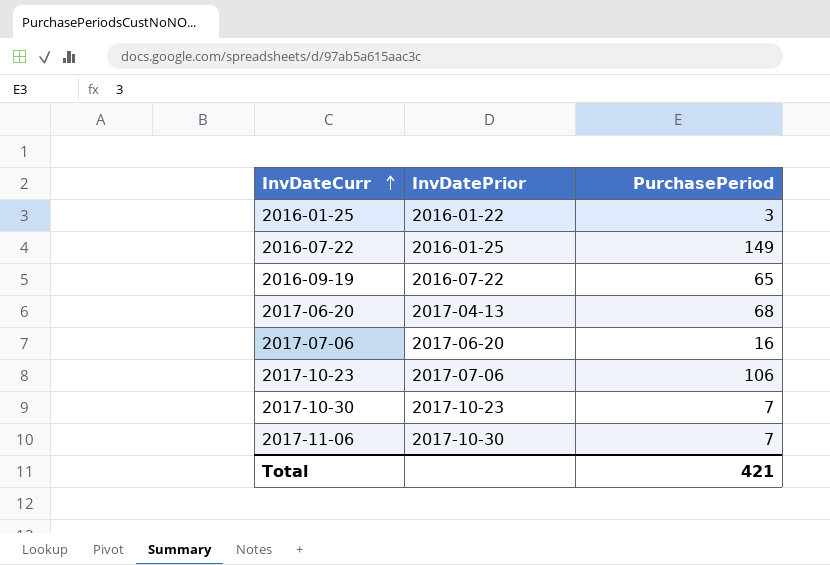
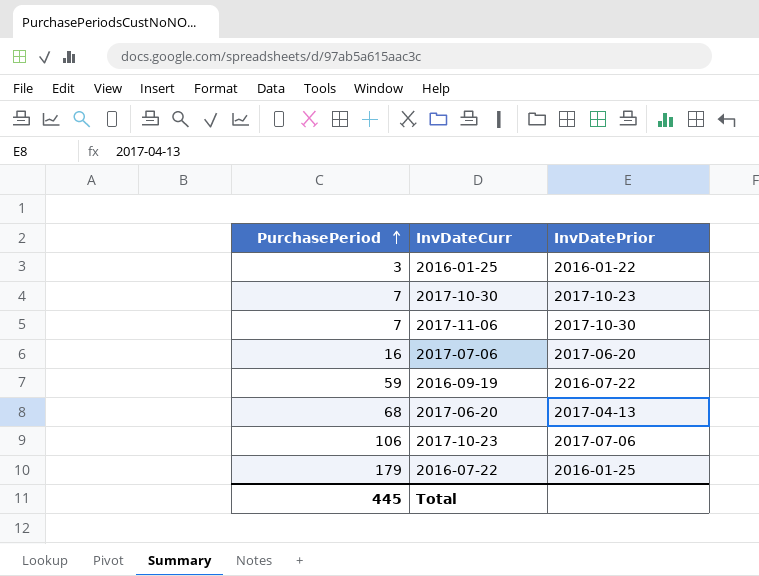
row order: InvDateCurr ascending -> PurchasePeriod ascending
column PurchasePeriod | position: 3 -> 1
2016-09-19 | PurchasePeriod: 65 -> 59
2016-07-22 | PurchasePeriod: 149 -> 179
Total | PurchasePeriod: 421 -> 445

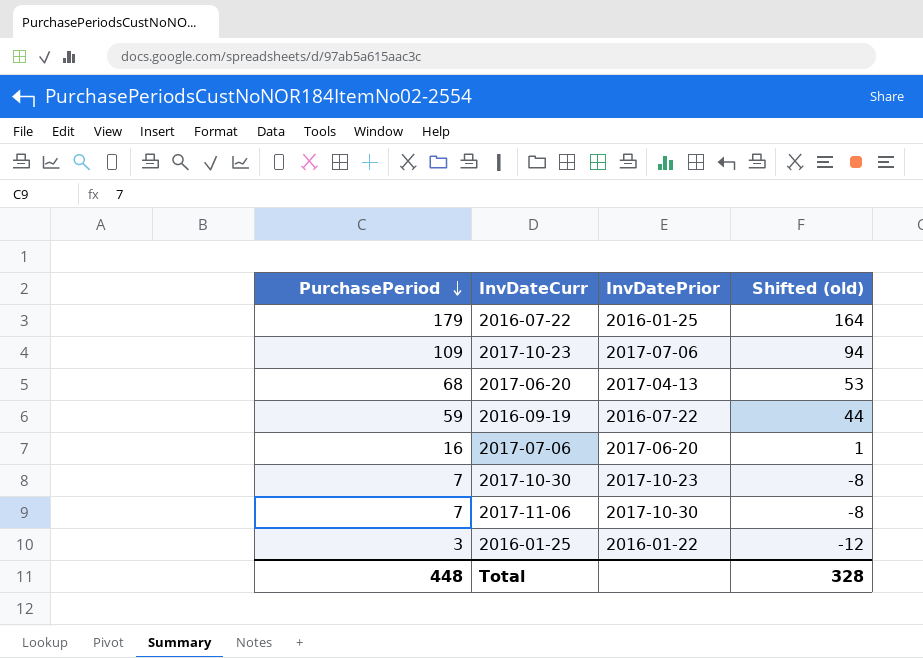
row order: PurchasePeriod ascending -> PurchasePeriod descending
column Shifted (old) | formula: none -> [PurchasePeriod] - 15
2017-10-23 | PurchasePeriod: 106 -> 109
Total | PurchasePeriod: 445 -> 448

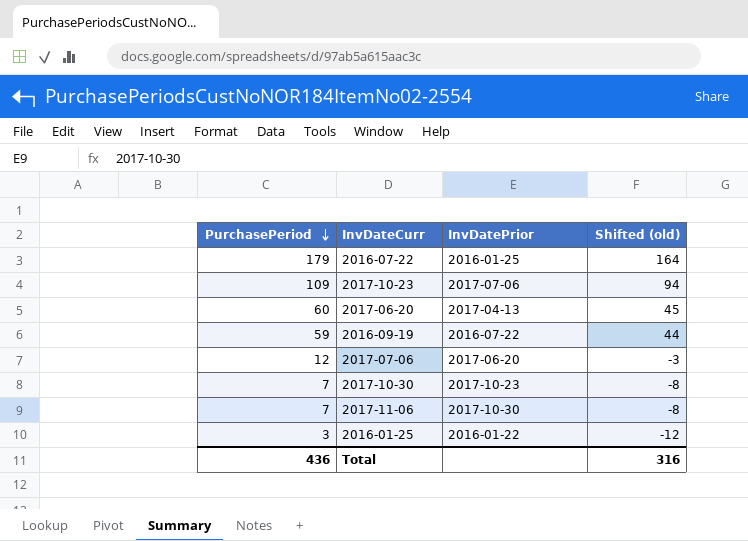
2017-06-20 | PurchasePeriod: 68 -> 60
2017-06-20 | Shifted (old): 53 -> 45
2017-07-06 | PurchasePeriod: 16 -> 12
2017-07-06 | Shifted (old): 1 -> -3
Total | PurchasePeriod: 448 -> 436
Total | Shifted (old): 328 -> 316

